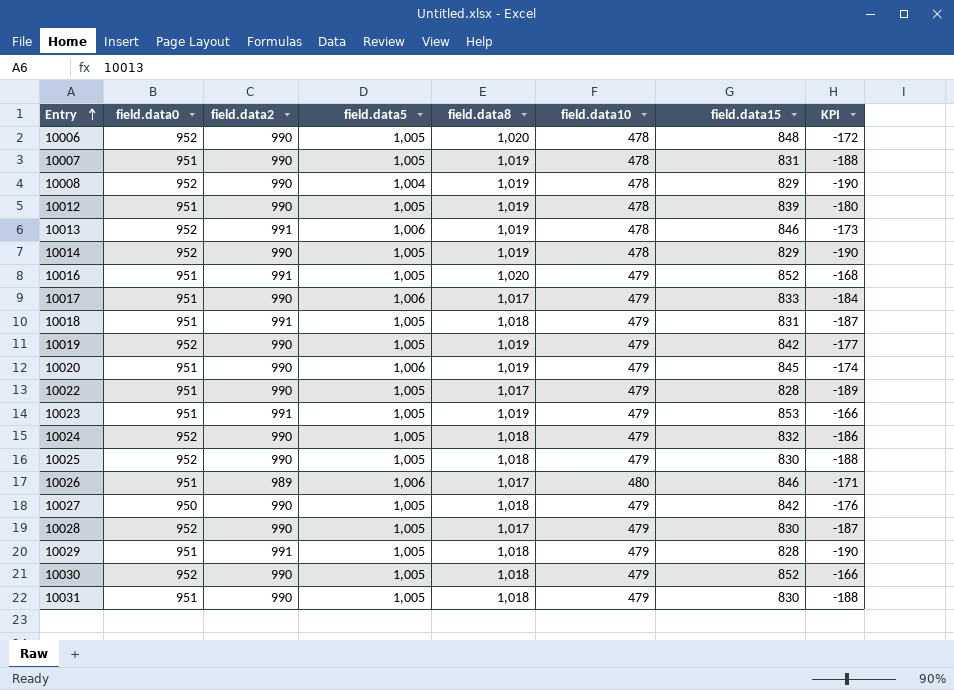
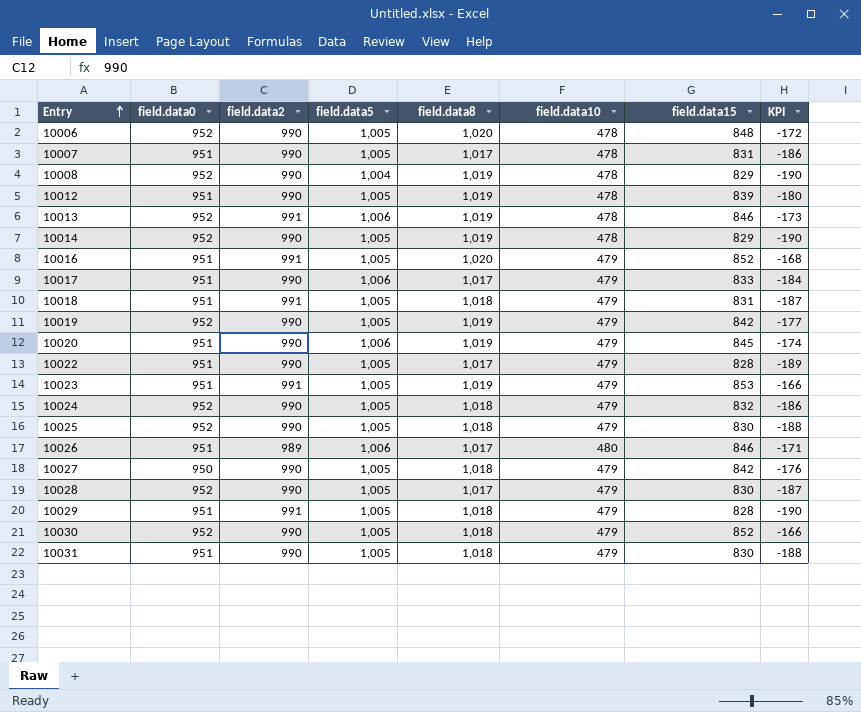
10007 | field.data8: 1,019 -> 1,017
10007 | KPI: -188 -> -186

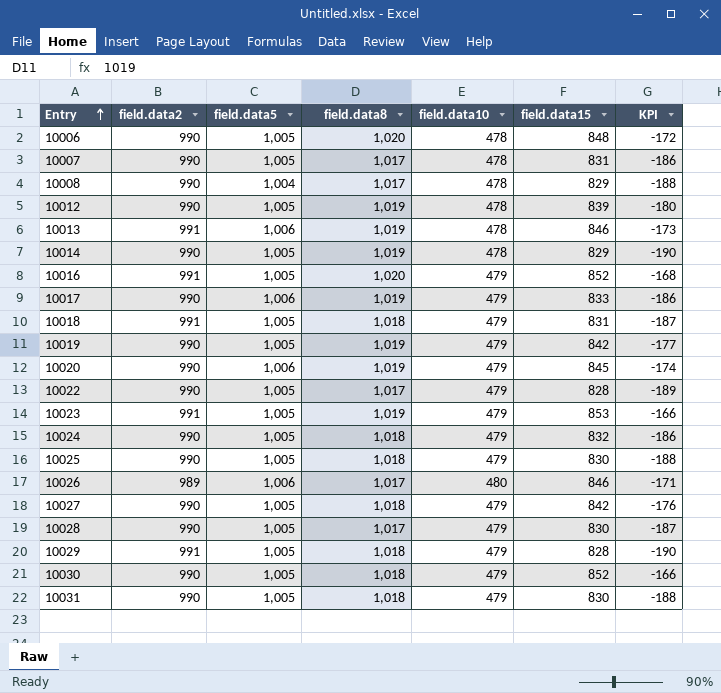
column field.data0 | position: 2 -> none
10008 | field.data8: 1,019 -> 1,017
10008 | KPI: -190 -> -188
10017 | field.data8: 1,017 -> 1,019
10017 | KPI: -184 -> -186

